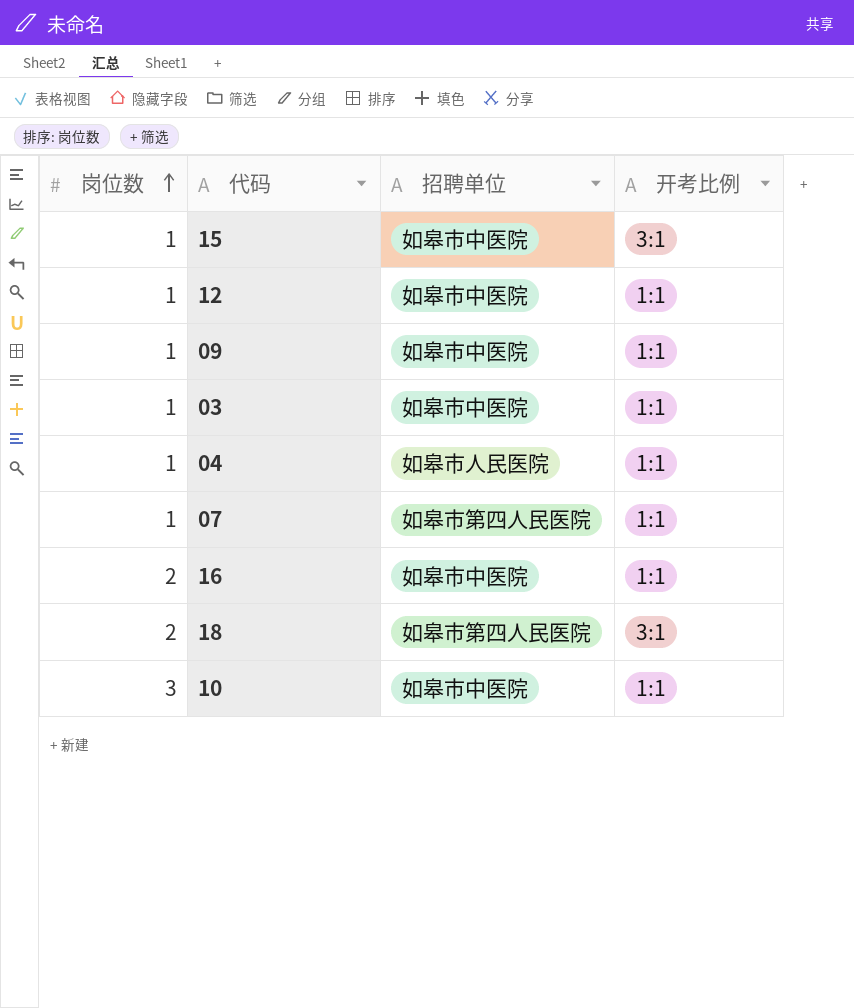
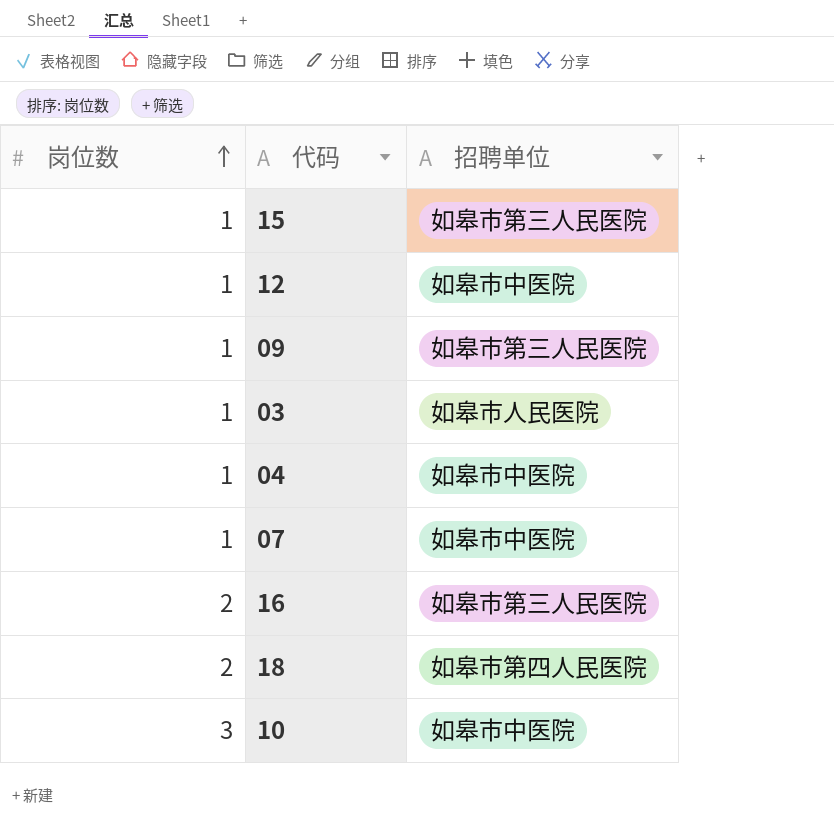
column 开考比例 | position: 4 -> none
15 | 招聘单位: 如皋市中医院 -> 如皋市第三人民医院
09 | 招聘单位: 如皋市中医院 -> 如皋市第三人民医院
03 | 招聘单位: 如皋市中医院 -> 如皋市人民医院
04 | 招聘单位: 如皋市人民医院 -> 如皋市中医院
07 | 招聘单位: 如皋市第四人民医院 -> 如皋市中医院
16 | 招聘单位: 如皋市中医院 -> 如皋市第三人民医院

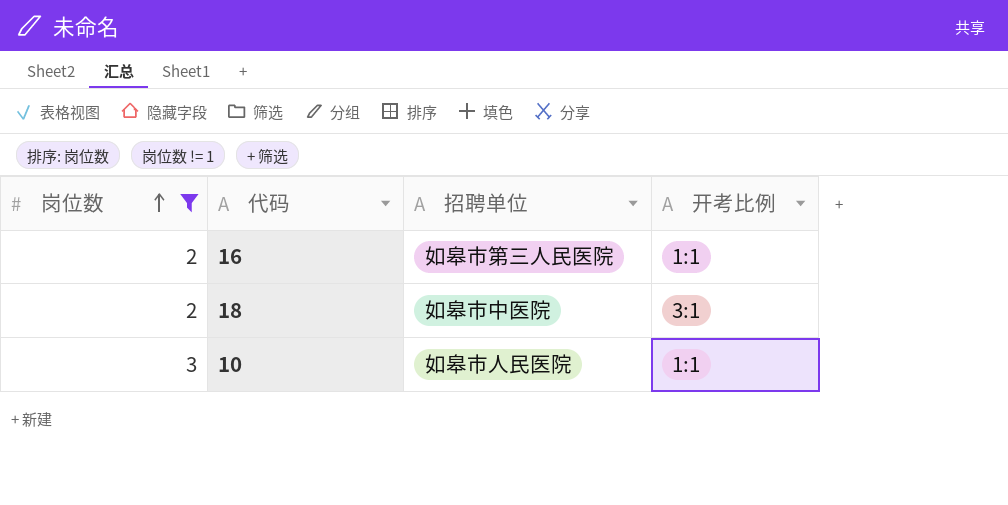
filter: none -> 岗位数 != 1
column 开考比例 | position: none -> 4
18 | 招聘单位: 如皋市第四人民医院 -> 如皋市中医院
10 | 招聘单位: 如皋市中医院 -> 如皋市人民医院

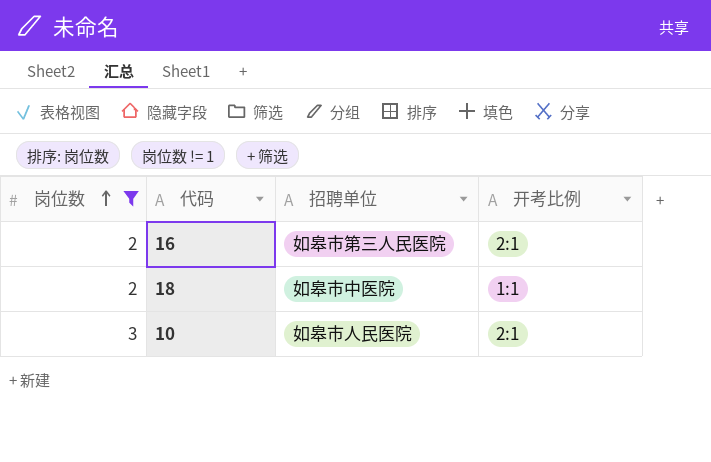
16 | 开考比例: 1:1 -> 2:1
18 | 开考比例: 3:1 -> 1:1
10 | 开考比例: 1:1 -> 2:1

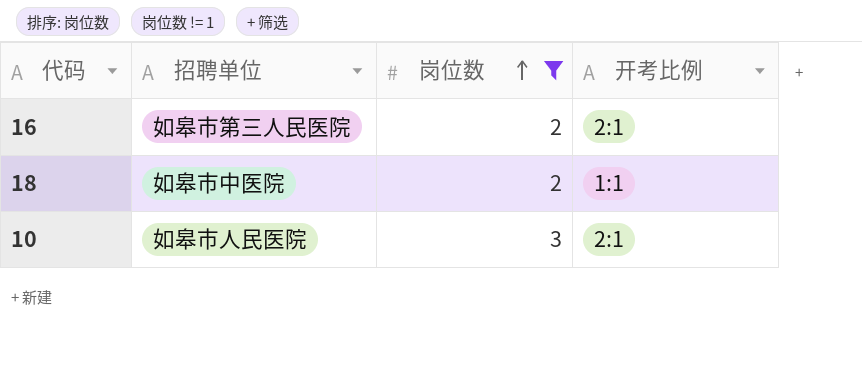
column 岗位数 | position: 1 -> 3

